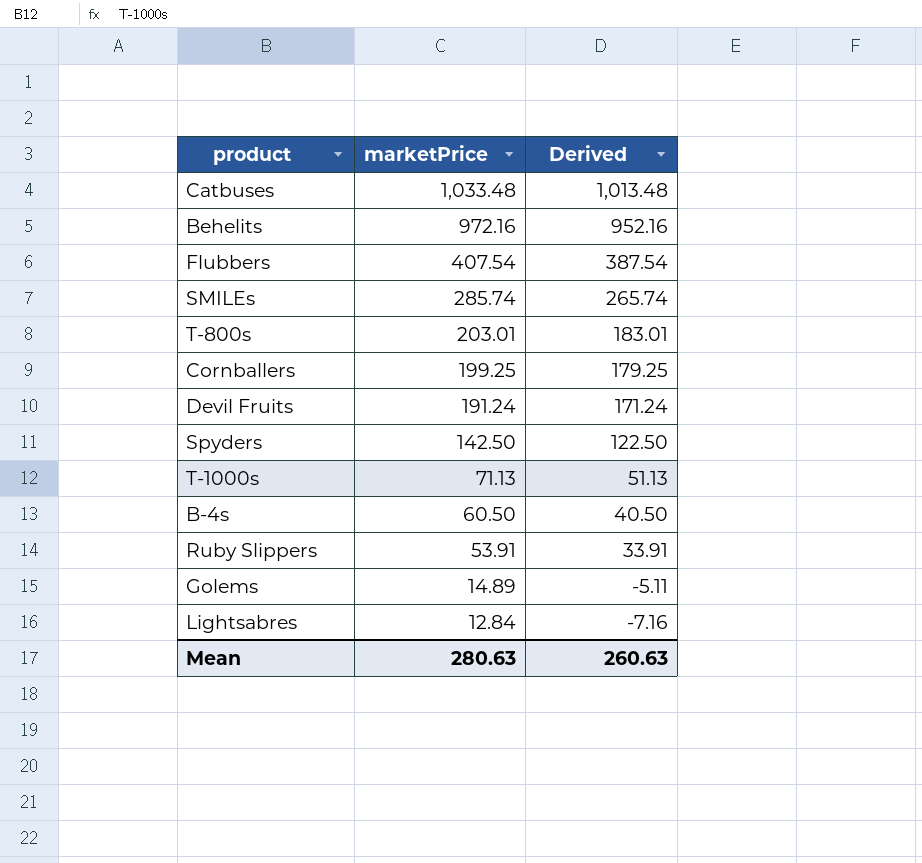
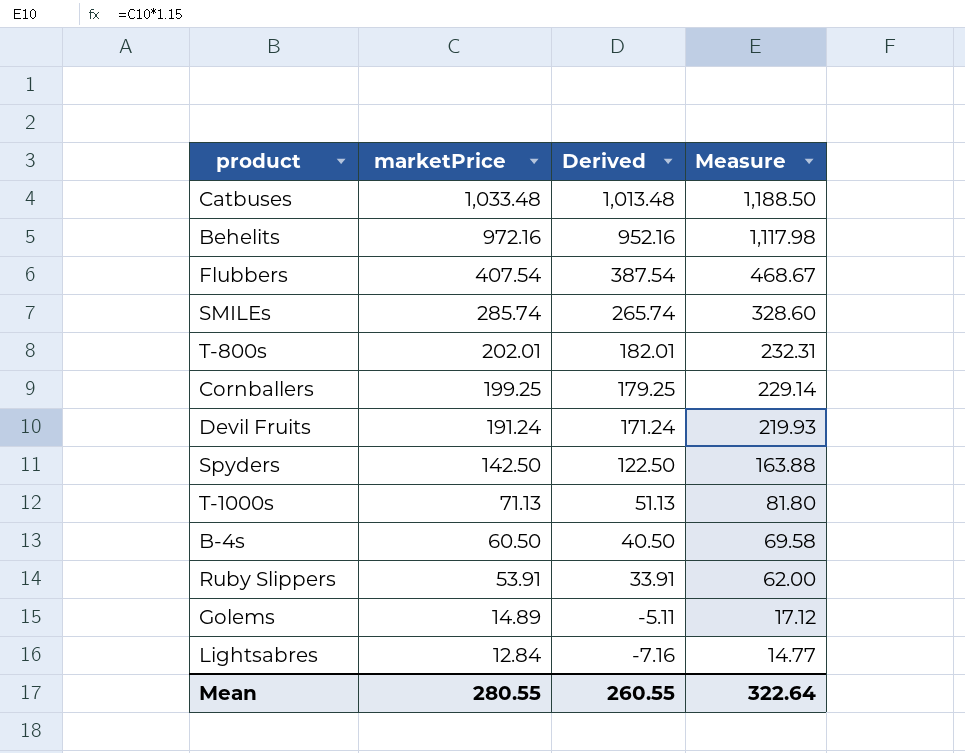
column Measure | formula: none -> [marketPrice] * 1.15
T-800s | marketPrice: 203.01 -> 202.01
T-800s | Derived: 183.01 -> 182.01
Mean | marketPrice: 280.63 -> 280.55
Mean | Derived: 260.63 -> 260.55

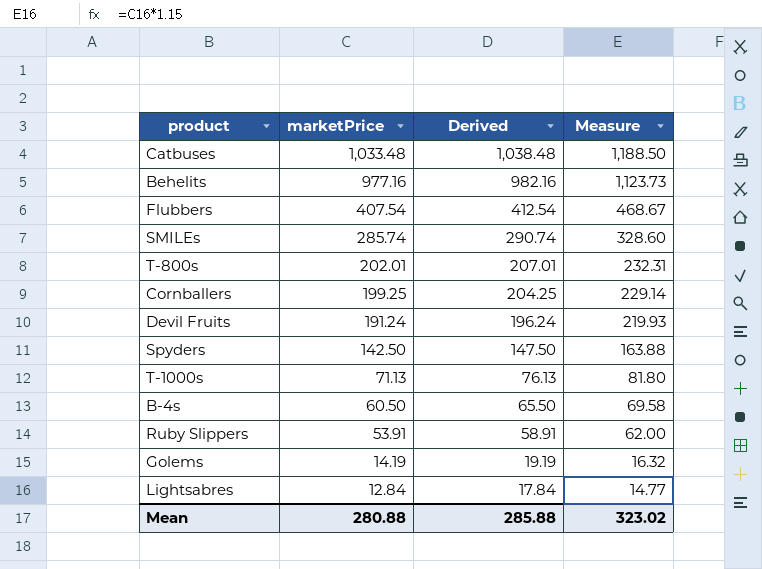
column Derived | formula: [marketPrice] - 20 -> [marketPrice] + 5
Behelits | marketPrice: 972.16 -> 977.16
Behelits | Measure: 1,117.98 -> 1,123.73
Golems | marketPrice: 14.89 -> 14.19
Golems | Measure: 17.12 -> 16.32
Mean | marketPrice: 280.55 -> 280.88
Mean | Derived: 260.55 -> 285.88
Mean | Measure: 322.64 -> 323.02

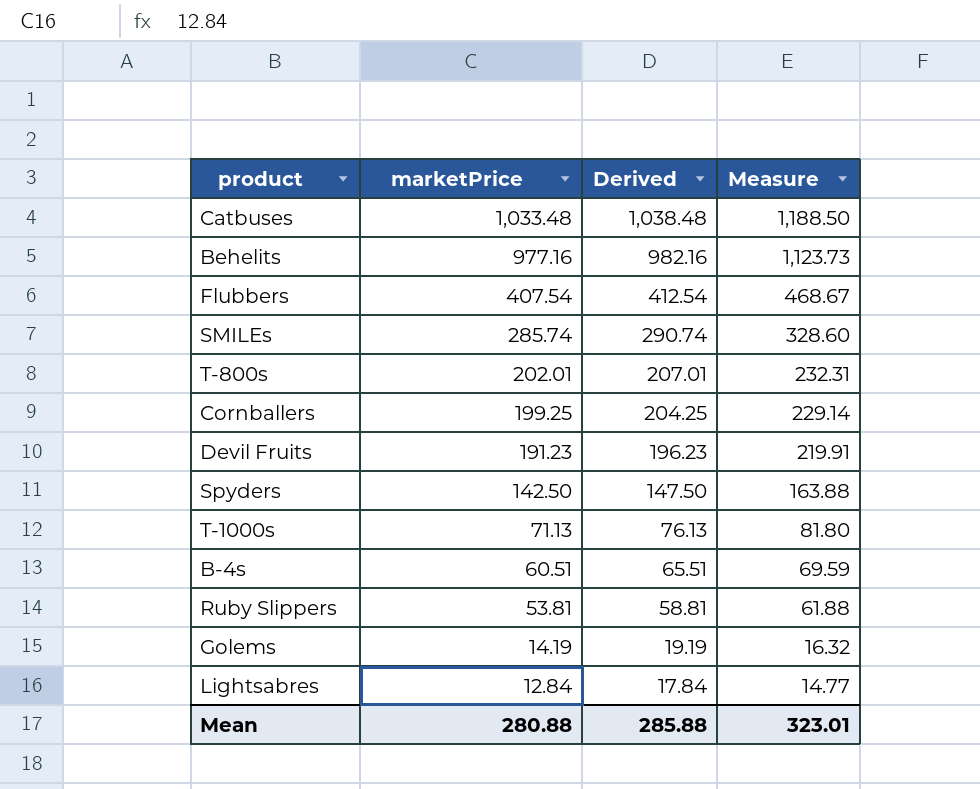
Devil Fruits | marketPrice: 191.24 -> 191.23
Devil Fruits | Derived: 196.24 -> 196.23
Devil Fruits | Measure: 219.93 -> 219.91
B-4s | marketPrice: 60.50 -> 60.51
B-4s | Derived: 65.50 -> 65.51
B-4s | Measure: 69.58 -> 69.59
Ruby Slippers | marketPrice: 53.91 -> 53.81
Ruby Slippers | Derived: 58.91 -> 58.81
Ruby Slippers | Measure: 62.00 -> 61.88
Mean | Measure: 323.02 -> 323.01

